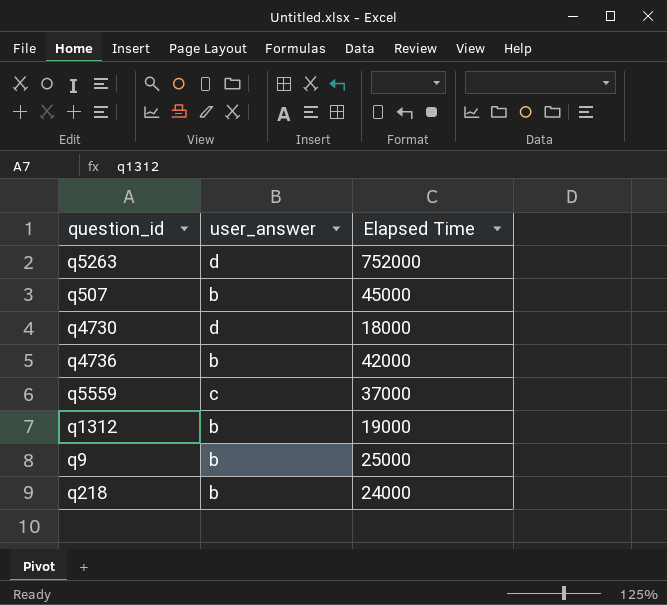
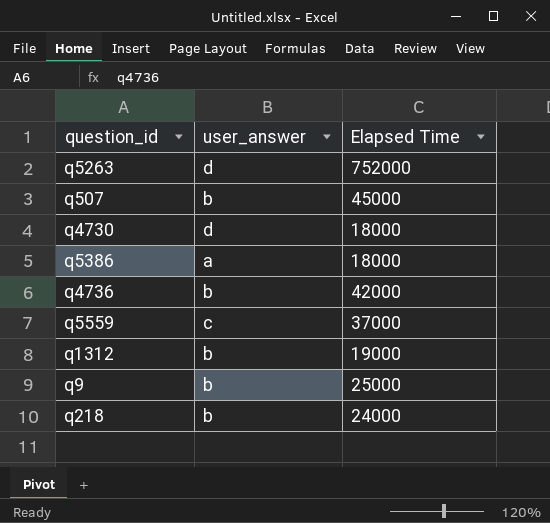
row q5386: none -> a | 18000

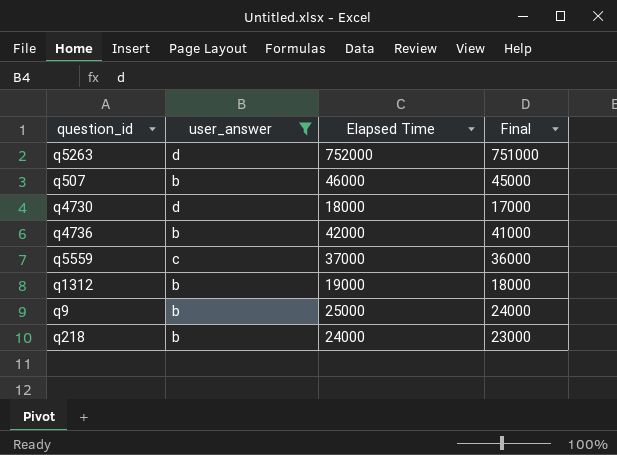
filter: none -> user_answer != a
column Final | formula: none -> [Elapsed Time] - 1000
q507 | Elapsed Time: 45000 -> 46000

